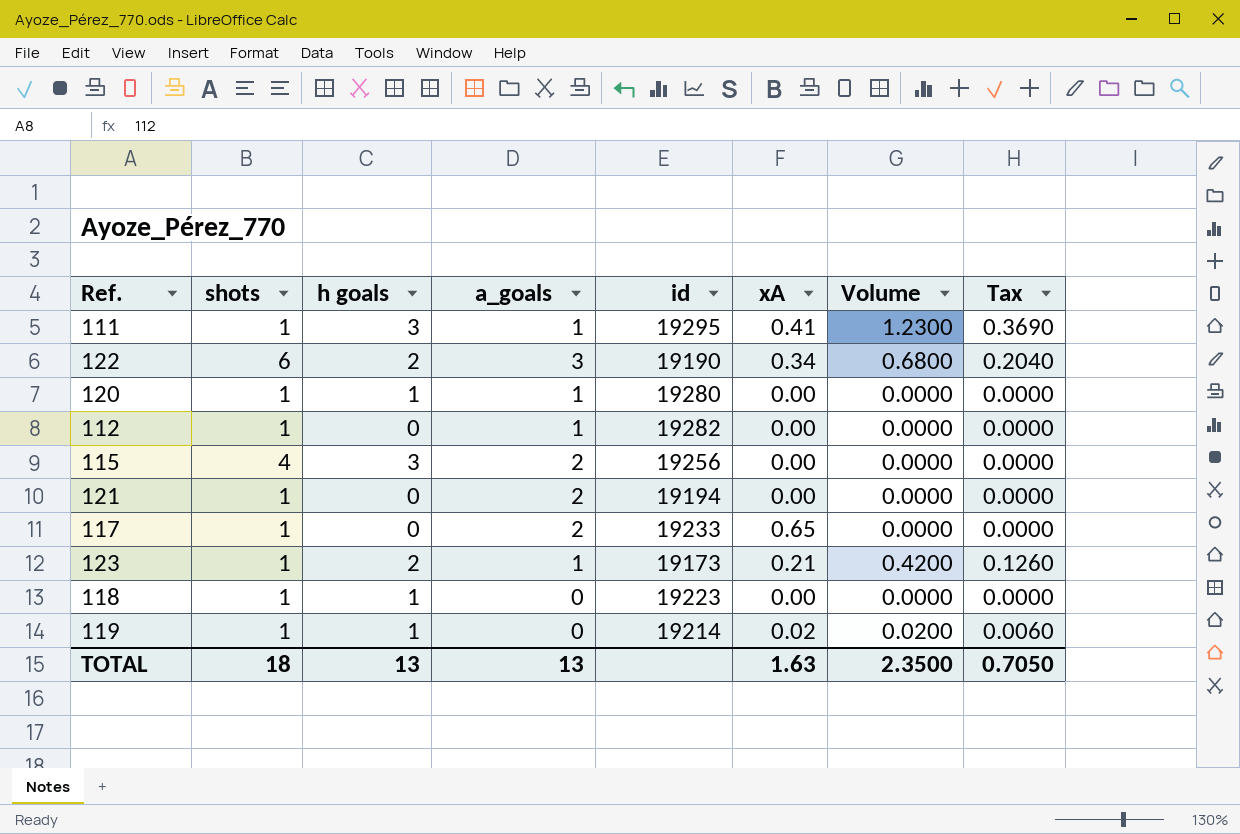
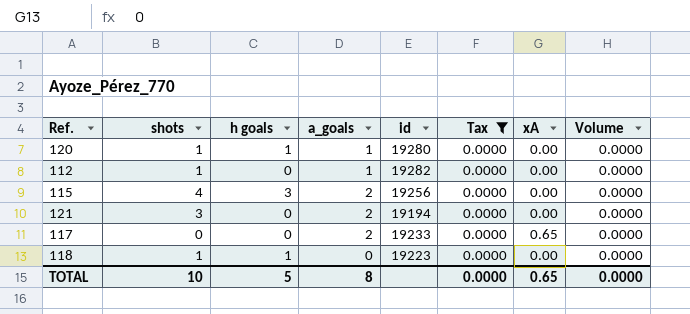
filter: none -> Tax = 0.0000
column Tax | position: 8 -> 6
121 | shots: 1 -> 3
117 | shots: 1 -> 0
TOTAL | shots: 18 -> 10
TOTAL | h goals: 13 -> 5
TOTAL | a_goals: 13 -> 8
TOTAL | Tax: 0.7050 -> 0.0000
TOTAL | xA: 1.63 -> 0.65
TOTAL | Volume: 2.3500 -> 0.0000

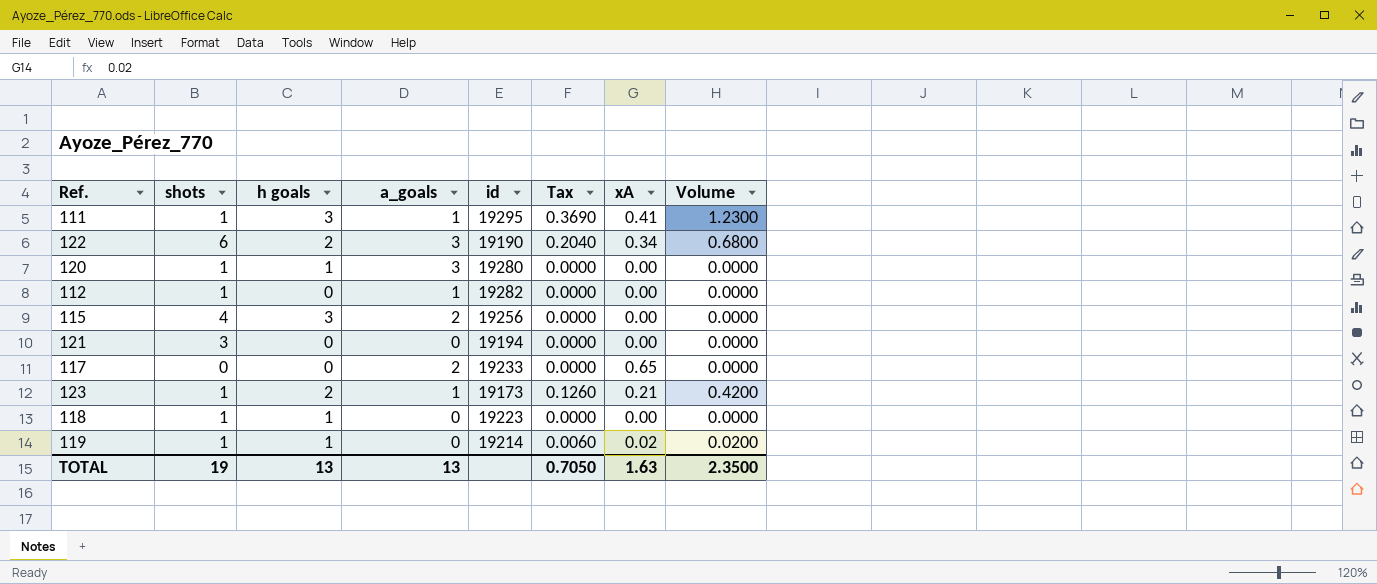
filter: Tax = 0.0000 -> none
120 | a_goals: 1 -> 3
121 | a_goals: 2 -> 0
TOTAL | shots: 10 -> 19
TOTAL | h goals: 5 -> 13
TOTAL | a_goals: 8 -> 13
TOTAL | Tax: 0.0000 -> 0.7050
TOTAL | xA: 0.65 -> 1.63
TOTAL | Volume: 0.0000 -> 2.3500

